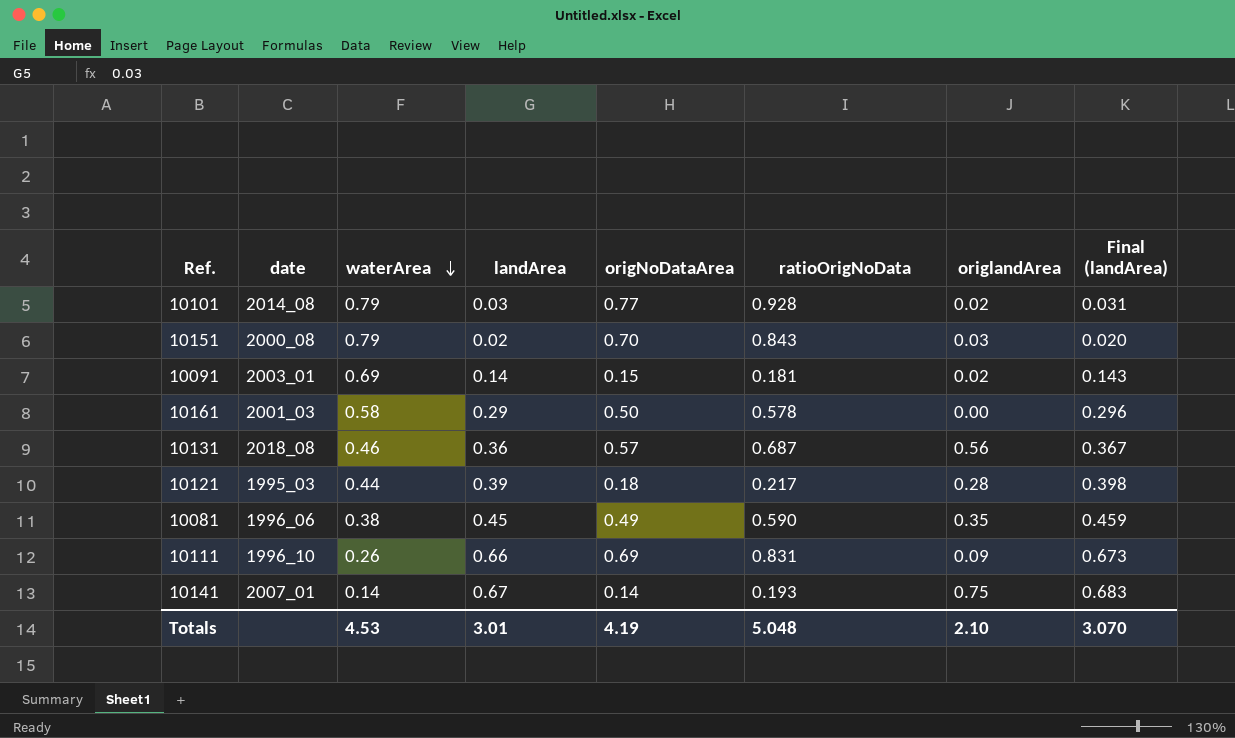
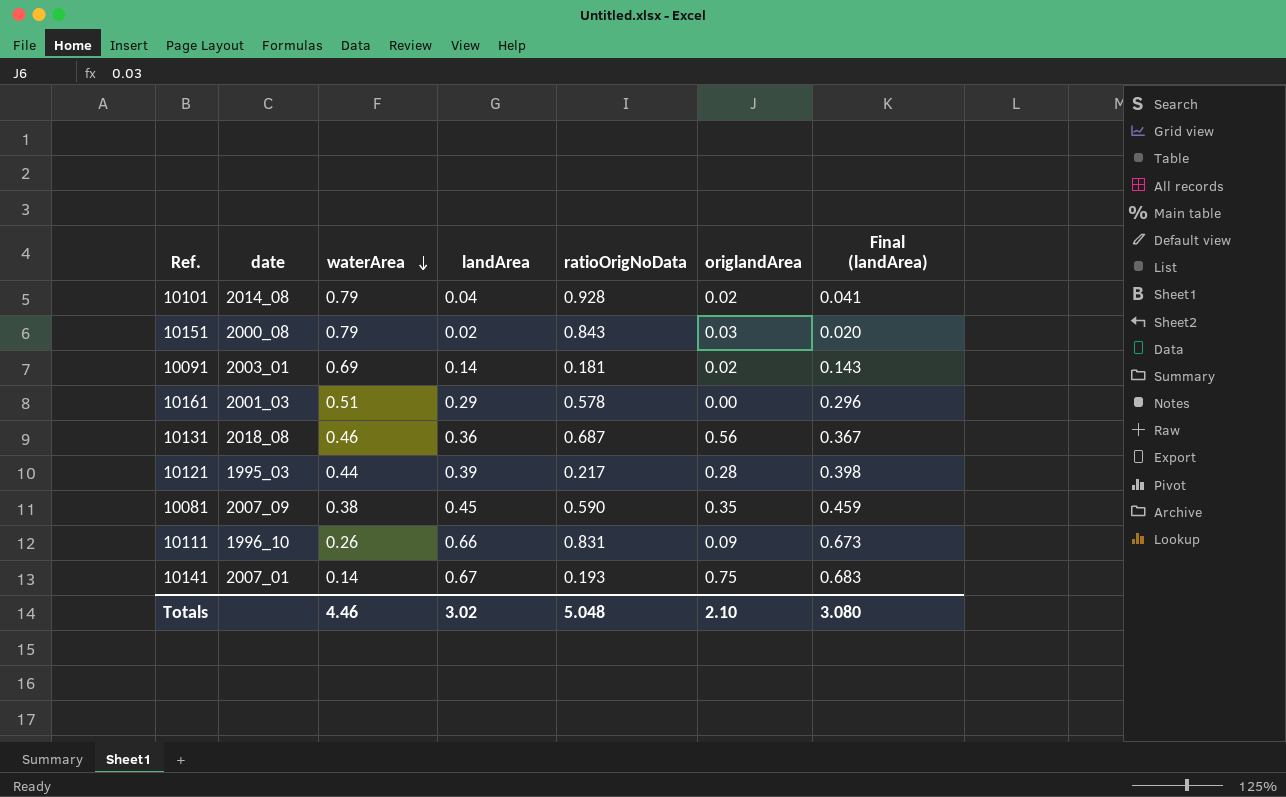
column origNoDataArea | position: 5 -> none
10101 | landArea: 0.03 -> 0.04
10101 | Final (landArea): 0.031 -> 0.041
10161 | waterArea: 0.58 -> 0.51
10081 | date: 1996_06 -> 2007_09
Totals | waterArea: 4.53 -> 4.46
Totals | landArea: 3.01 -> 3.02
Totals | Final (landArea): 3.070 -> 3.080

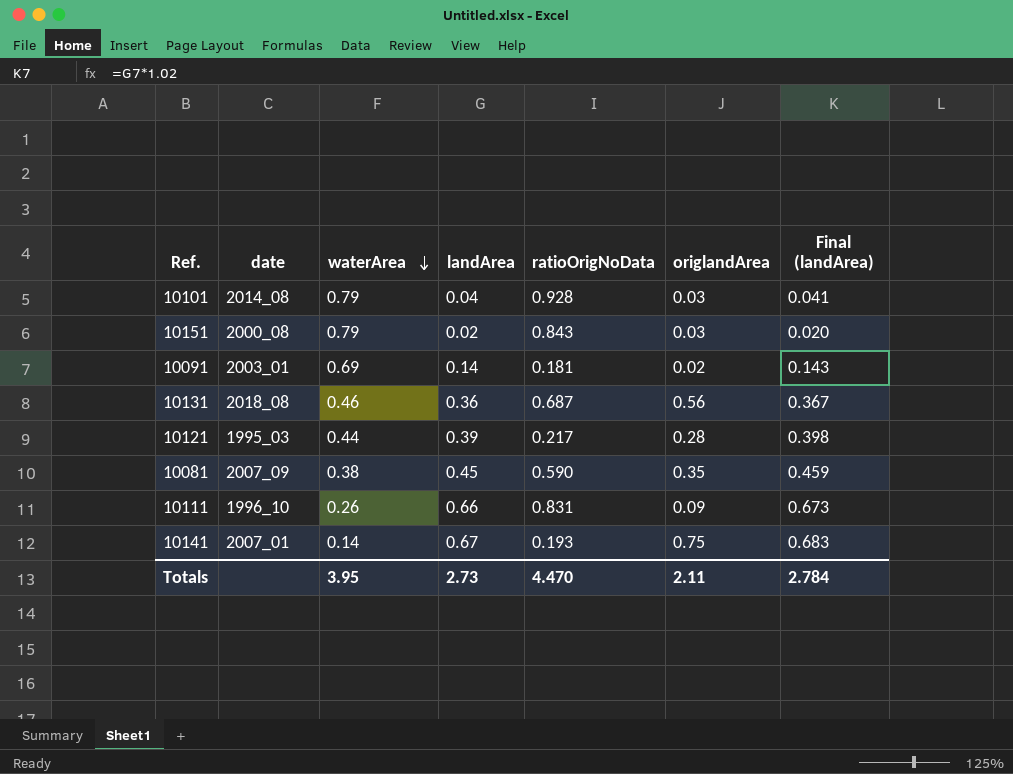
row 10161: 2001_03 | 0.51 | 0.29 | 0.578 | 0.00 | 0.296 -> none
10101 | origlandArea: 0.02 -> 0.03
Totals | waterArea: 4.46 -> 3.95
Totals | landArea: 3.02 -> 2.73
Totals | ratioOrigNoData: 5.048 -> 4.470
Totals | origlandArea: 2.10 -> 2.11
Totals | Final (landArea): 3.080 -> 2.784

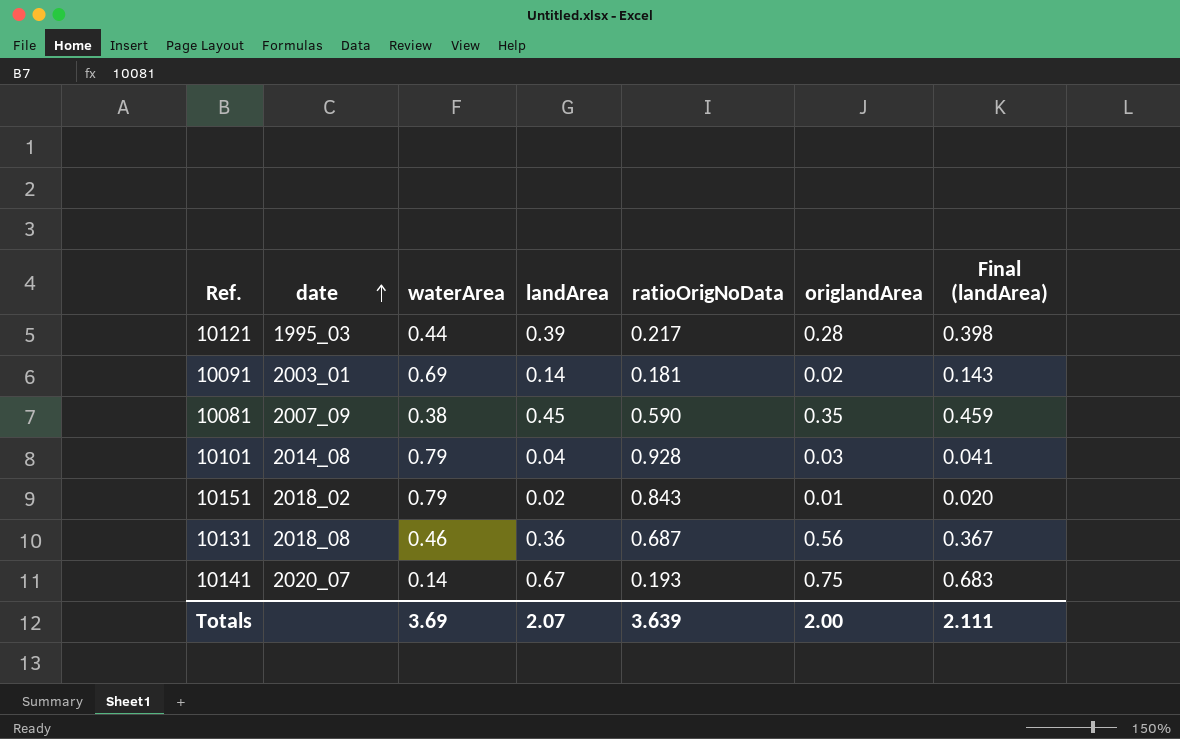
row order: waterArea descending -> date ascending
row 10111: 1996_10 | 0.26 | 0.66 | 0.831 | 0.09 | 0.673 -> none
10151 | date: 2000_08 -> 2018_02
10151 | origlandArea: 0.03 -> 0.01
10141 | date: 2007_01 -> 2020_07
Totals | waterArea: 3.95 -> 3.69
Totals | landArea: 2.73 -> 2.07
Totals | ratioOrigNoData: 4.470 -> 3.639
Totals | origlandArea: 2.11 -> 2.00
Totals | Final (landArea): 2.784 -> 2.111

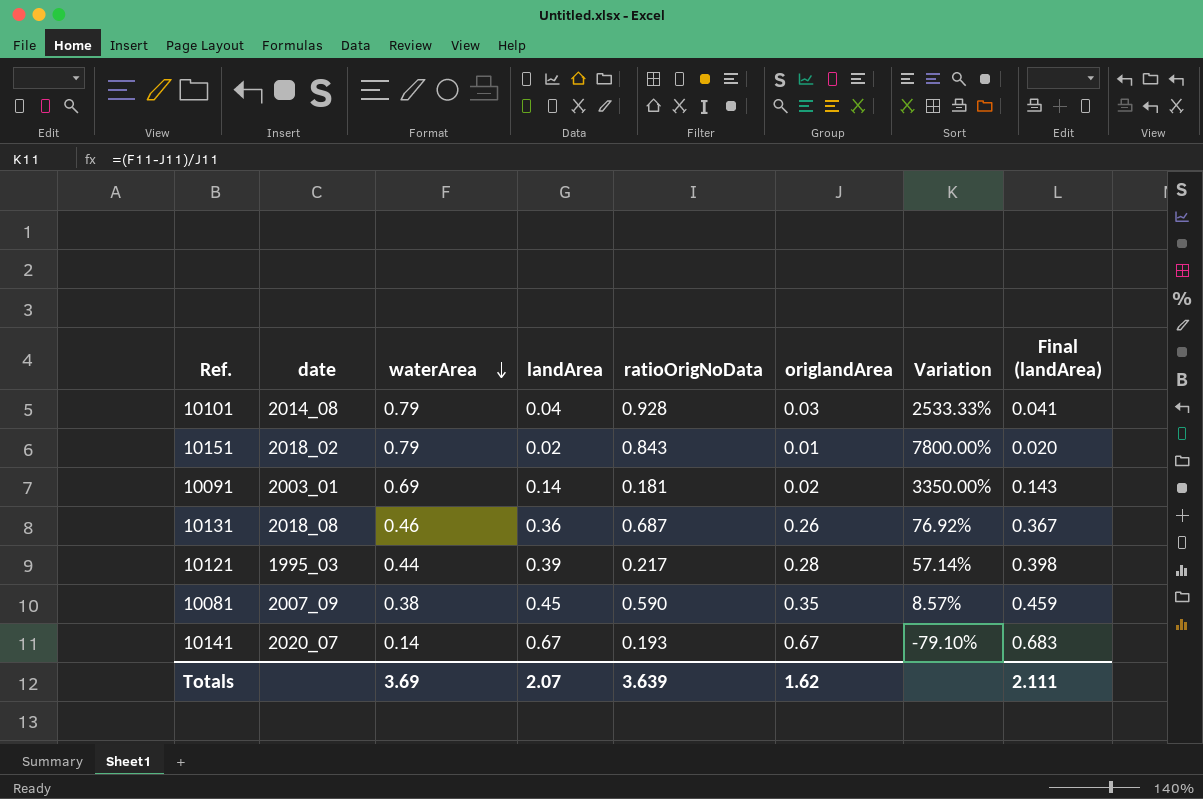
row order: date ascending -> waterArea descending
column Variation | formula: none -> ([waterArea] - [origlandArea]) / [origlandArea]
10131 | origlandArea: 0.56 -> 0.26
10141 | origlandArea: 0.75 -> 0.67
Totals | origlandArea: 2.00 -> 1.62

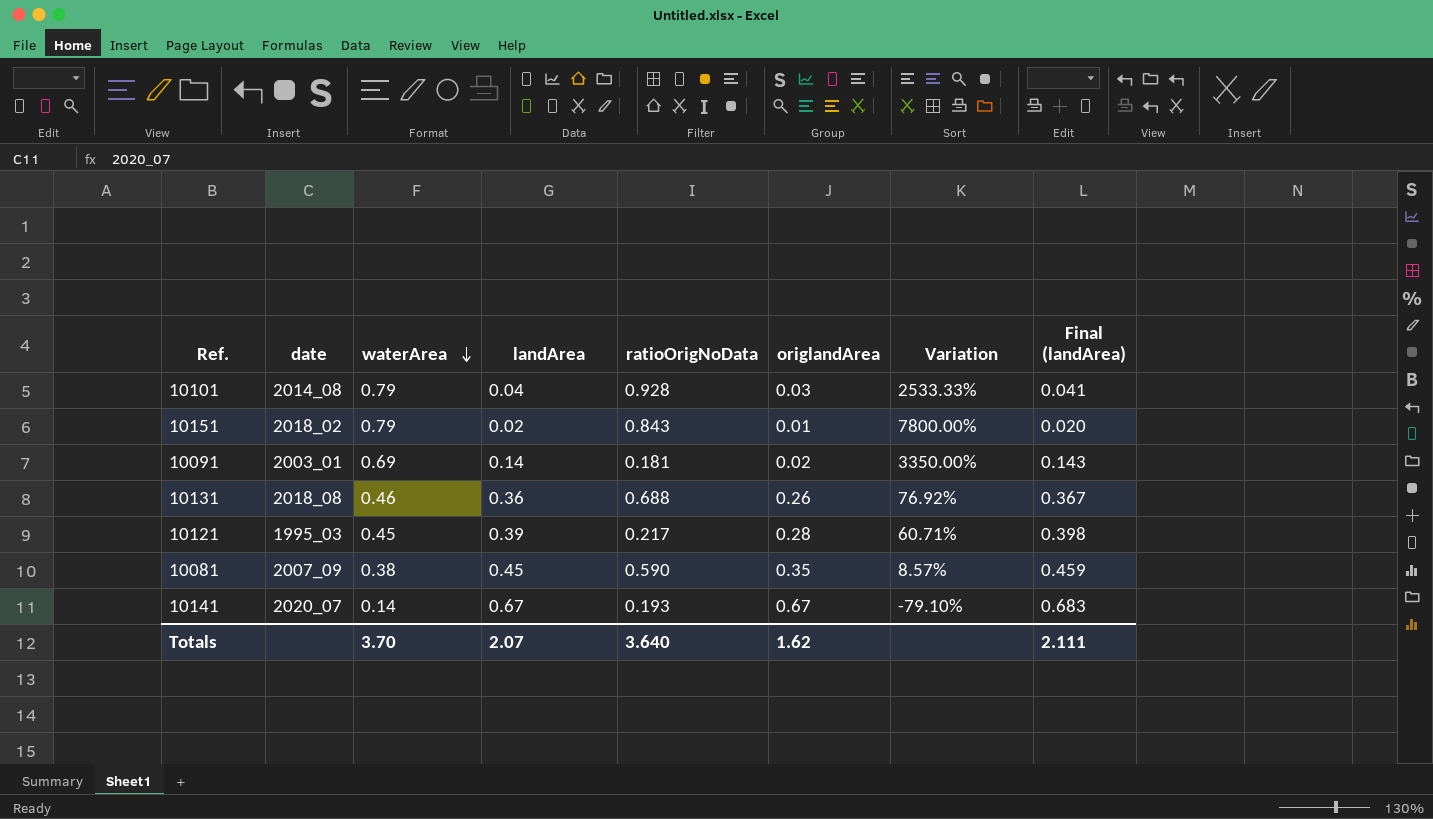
10131 | ratioOrigNoData: 0.687 -> 0.688
10121 | waterArea: 0.44 -> 0.45
10121 | Variation: 57.14% -> 60.71%
Totals | waterArea: 3.69 -> 3.70
Totals | ratioOrigNoData: 3.639 -> 3.640

